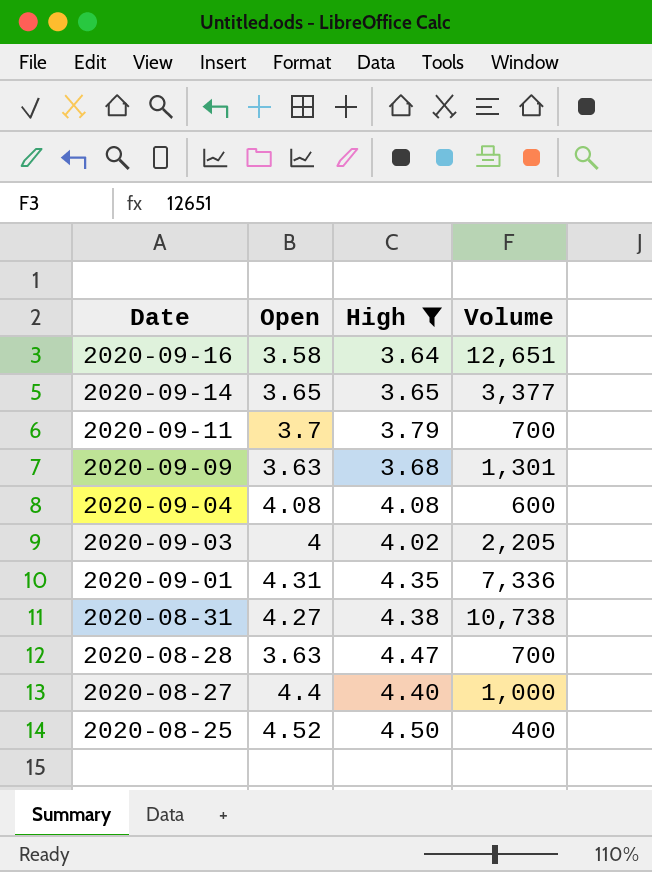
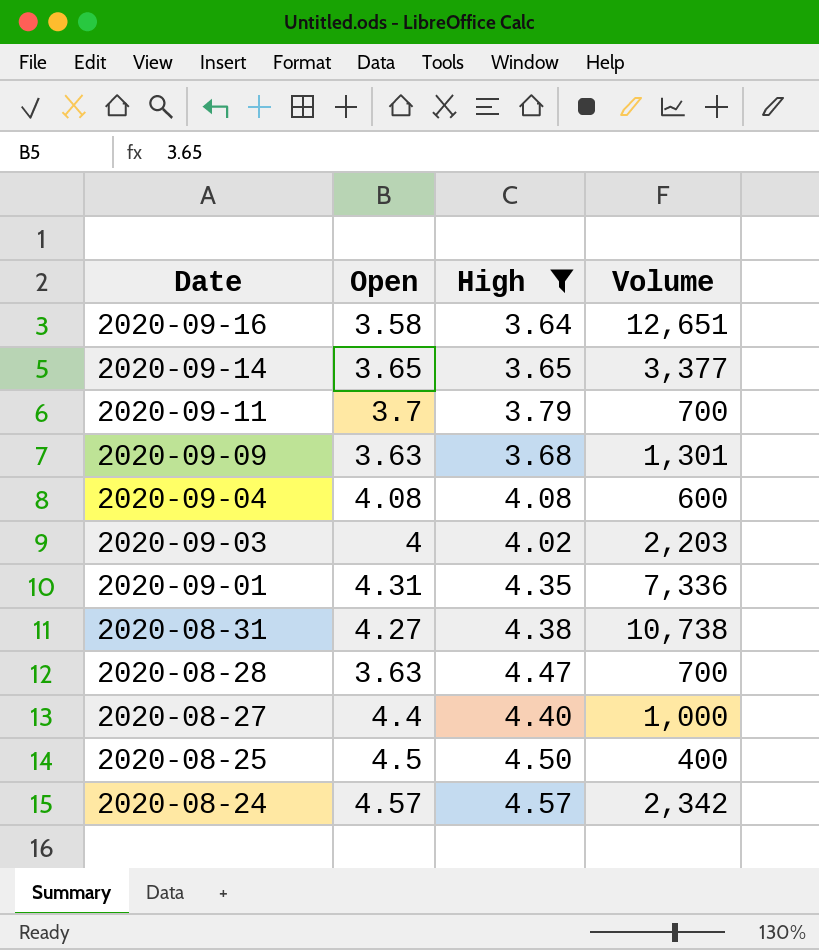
2020-09-03 | Volume: 2,205 -> 2,203
2020-08-25 | Open: 4.52 -> 4.5
row 2020-08-24: none -> 4.57 | 4.57 | 2,342

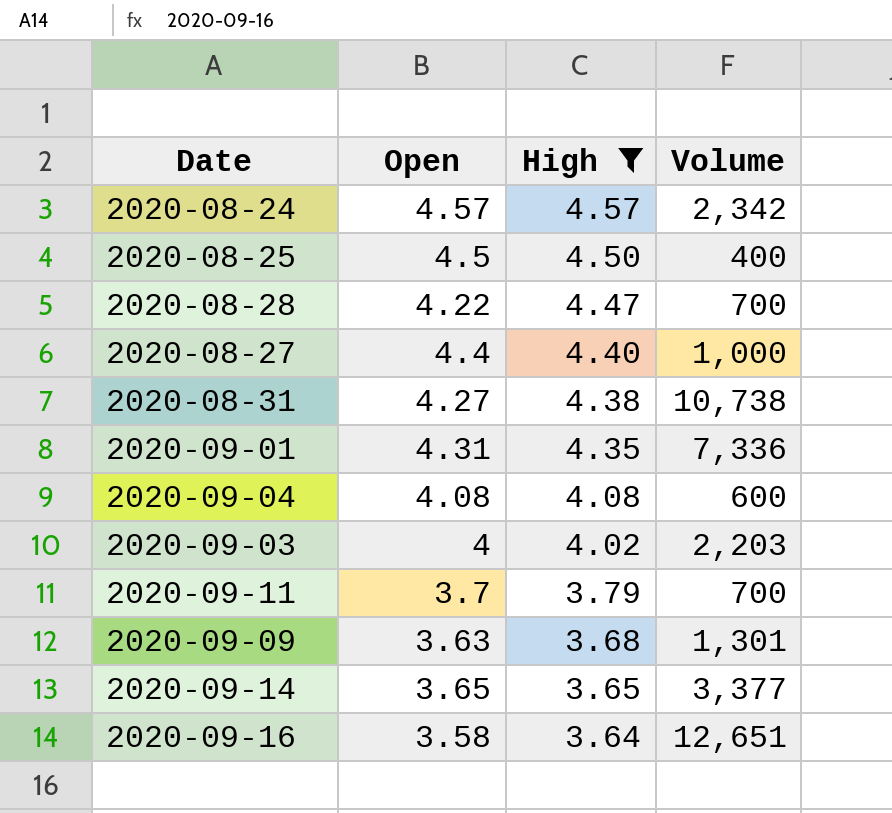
row order: Date descending -> High descending
2020-08-28 | Open: 3.63 -> 4.22

